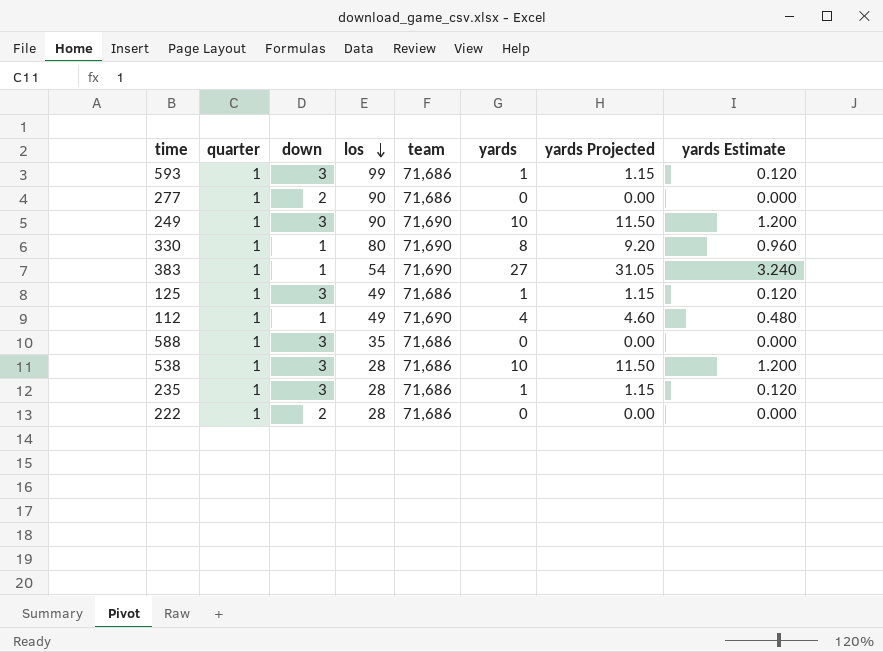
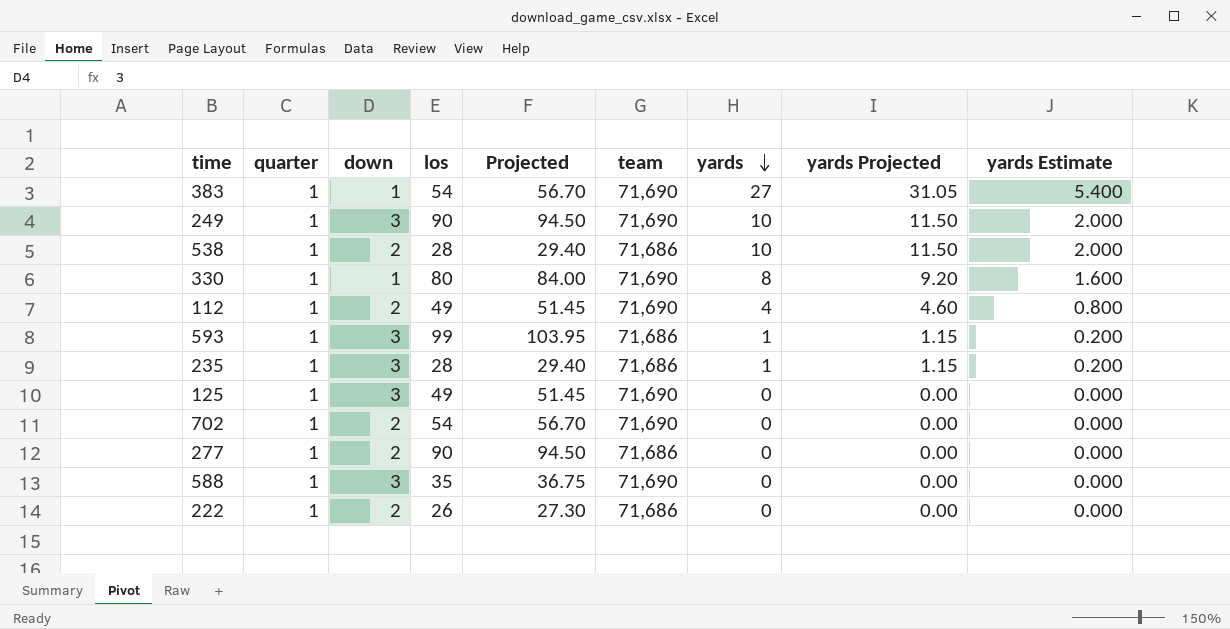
row order: los descending -> yards descending
column Projected | formula: none -> [los] * 1.05
column yards Estimate | formula: [yards] * 0.12 -> [yards] * 0.2
538 | down: 3 -> 2
112 | down: 1 -> 2
125 | team: 71,686 -> 71,690
125 | yards: 1 -> 0
125 | yards Projected: 1.15 -> 0.00
row 702: none -> 1 | 2 | 54 | 56.70 | 71,690 | 0 | 0.00 | 0.000
588 | team: 71,686 -> 71,690
222 | los: 28 -> 26

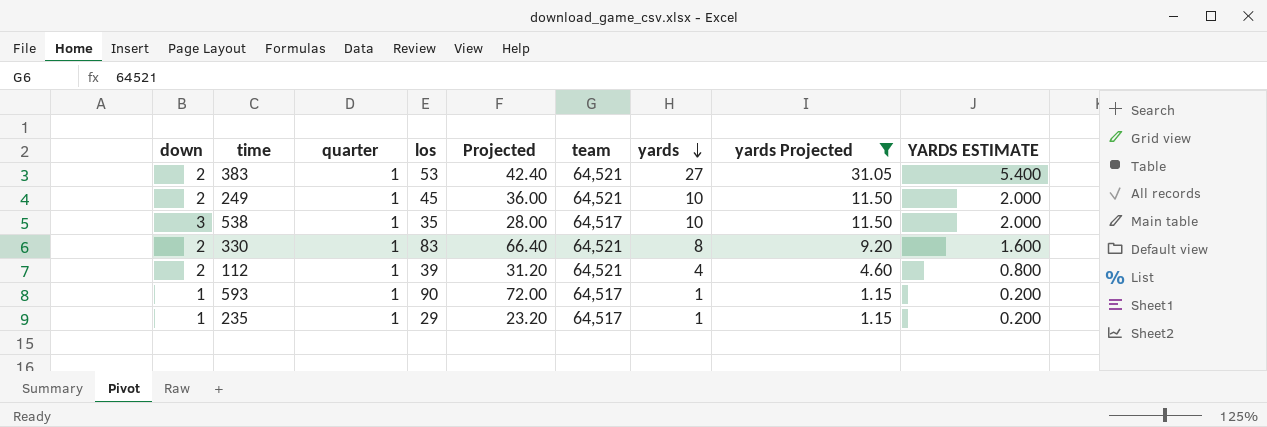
filter: none -> yards Projected != 0.00
column down | position: 3 -> 1
column Projected | formula: [los] * 1.05 -> [los] * 0.8
column name: yards Estimate -> YARDS ESTIMATE
383 | down: 1 -> 2
383 | los: 54 -> 53
383 | team: 71,690 -> 64,521
249 | down: 3 -> 2
249 | los: 90 -> 45
249 | team: 71,690 -> 64,521
538 | down: 2 -> 3
538 | los: 28 -> 35
538 | team: 71,686 -> 64,517
330 | down: 1 -> 2
330 | los: 80 -> 83
330 | team: 71,690 -> 64,521
112 | los: 49 -> 39
112 | team: 71,690 -> 64,521
593 | down: 3 -> 1
593 | los: 99 -> 90
593 | team: 71,686 -> 64,517
235 | down: 3 -> 1
235 | los: 28 -> 29
235 | team: 71,686 -> 64,517

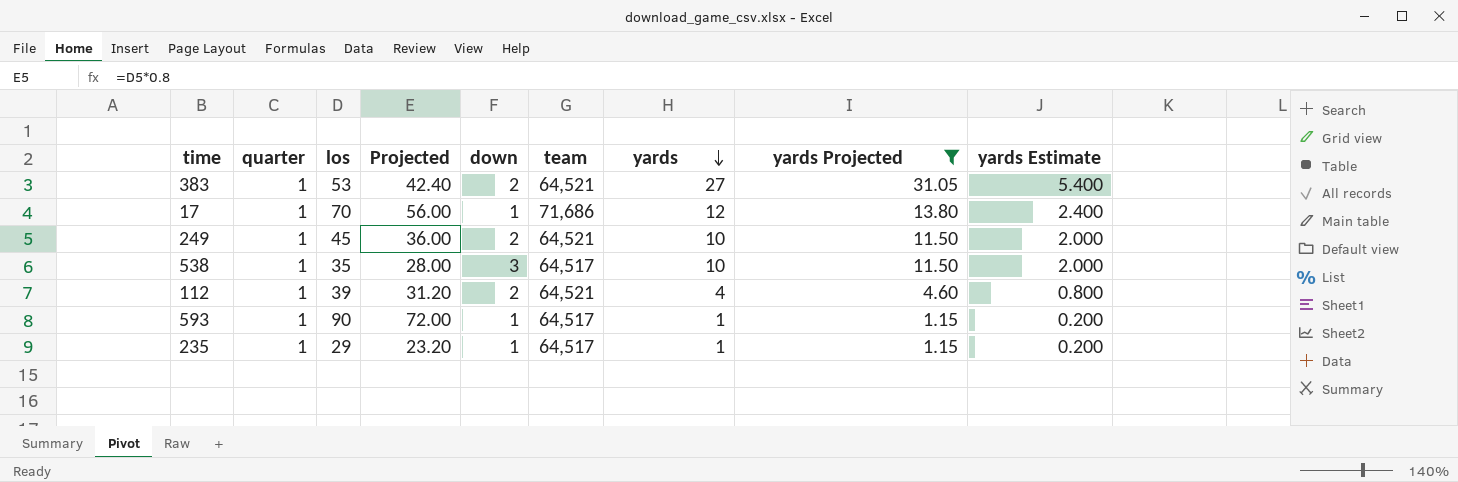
column down | position: 1 -> 5
column name: YARDS ESTIMATE -> yards Estimate
row 330: 2 | 1 | 83 | 66.40 | 64,521 | 8 | 9.20 | 1.600 -> none
row 17: none -> 1 | 70 | 56.00 | 1 | 71,686 | 12 | 13.80 | 2.400

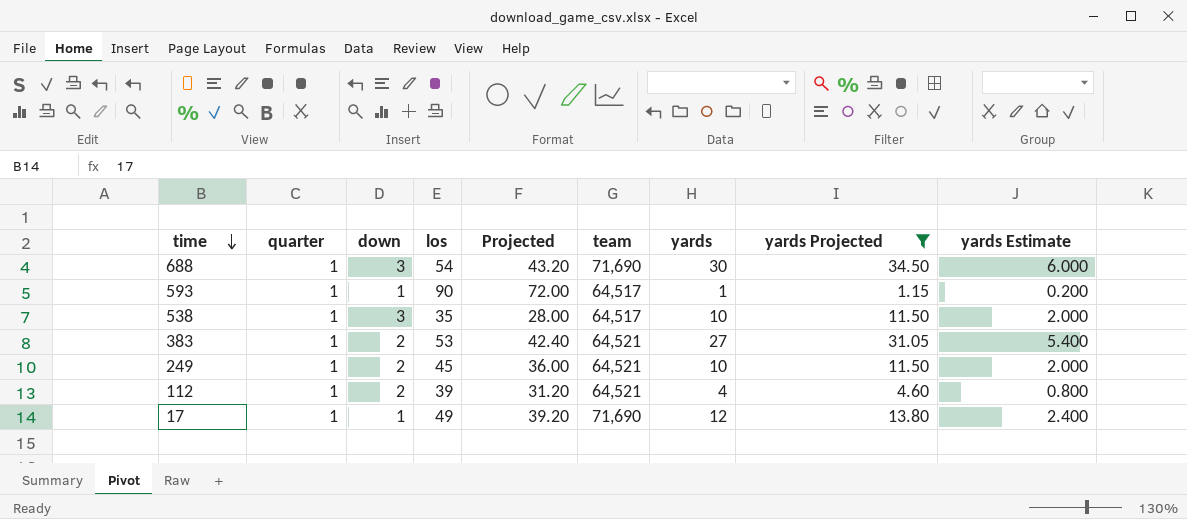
row order: yards descending -> time descending
column down | position: 5 -> 3
row 235: 1 | 29 | 23.20 | 1 | 64,517 | 1 | 1.15 | 0.200 -> none
row 688: none -> 1 | 3 | 54 | 43.20 | 71,690 | 30 | 34.50 | 6.000
17 | los: 70 -> 49
17 | Projected: 56.00 -> 39.20
17 | team: 71,686 -> 71,690

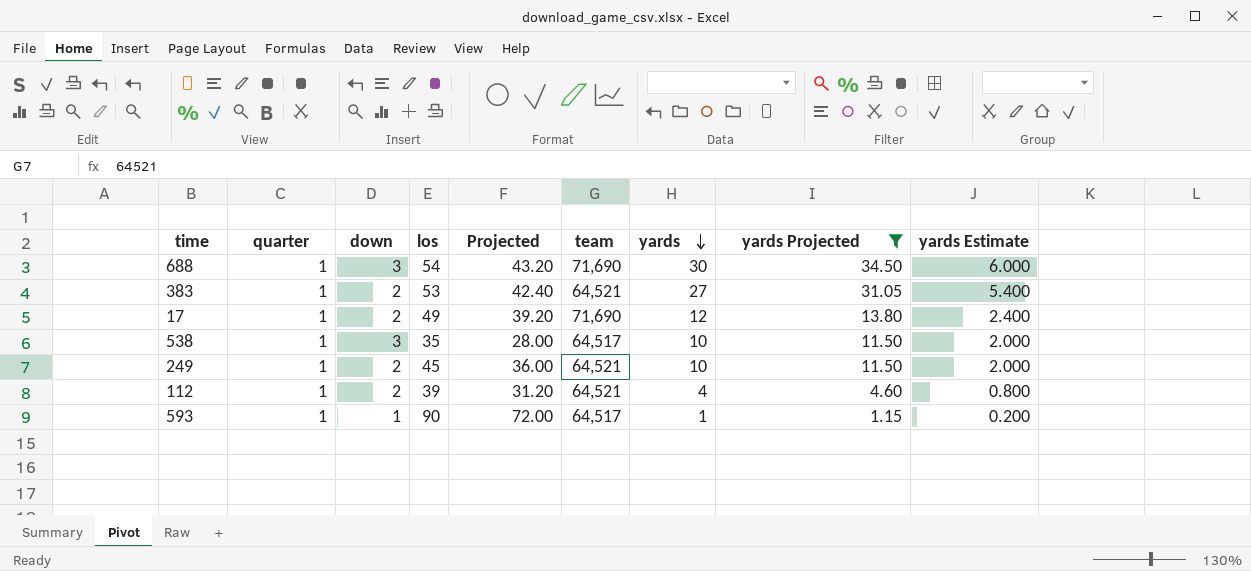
row order: time descending -> yards descending
17 | down: 1 -> 2

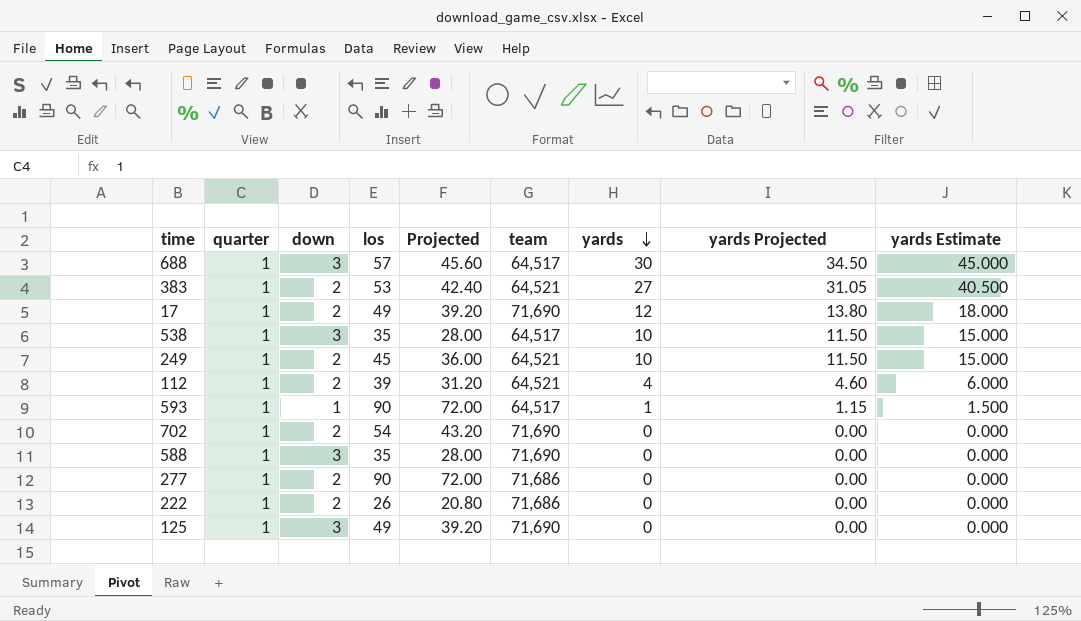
filter: yards Projected != 0.00 -> none
column yards Estimate | formula: [yards] * 0.2 -> [yards] * 1.5
688 | los: 54 -> 57
688 | Projected: 43.20 -> 45.60
688 | team: 71,690 -> 64,517

